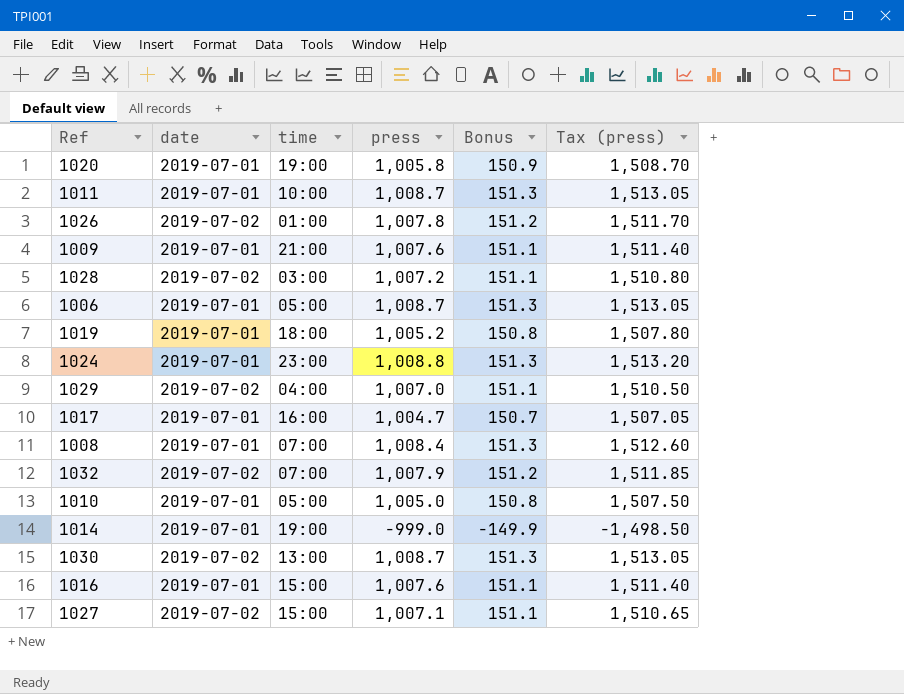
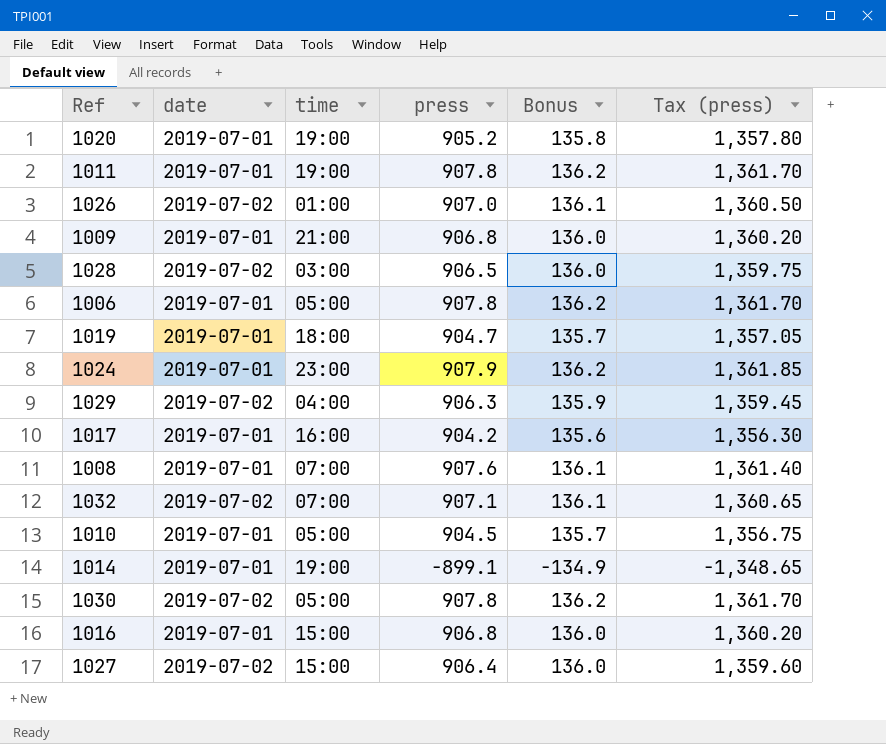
1020 | press: 1,005.8 -> 905.2
1020 | Bonus: 150.9 -> 135.8
1020 | Tax (press): 1,508.70 -> 1,357.80
1011 | time: 10:00 -> 19:00
1011 | press: 1,008.7 -> 907.8
1011 | Bonus: 151.3 -> 136.2
1011 | Tax (press): 1,513.05 -> 1,361.70
1026 | press: 1,007.8 -> 907.0
1026 | Bonus: 151.2 -> 136.1
1026 | Tax (press): 1,511.70 -> 1,360.50
1009 | press: 1,007.6 -> 906.8
1009 | Bonus: 151.1 -> 136.0
1009 | Tax (press): 1,511.40 -> 1,360.20
1028 | press: 1,007.2 -> 906.5
1028 | Bonus: 151.1 -> 136.0
1028 | Tax (press): 1,510.80 -> 1,359.75
1006 | press: 1,008.7 -> 907.8
1006 | Bonus: 151.3 -> 136.2
1006 | Tax (press): 1,513.05 -> 1,361.70
1019 | press: 1,005.2 -> 904.7
1019 | Bonus: 150.8 -> 135.7
1019 | Tax (press): 1,507.80 -> 1,357.05
1024 | press: 1,008.8 -> 907.9
1024 | Bonus: 151.3 -> 136.2
1024 | Tax (press): 1,513.20 -> 1,361.85
1029 | press: 1,007.0 -> 906.3
1029 | Bonus: 151.1 -> 135.9
1029 | Tax (press): 1,510.50 -> 1,359.45
1017 | press: 1,004.7 -> 904.2
1017 | Bonus: 150.7 -> 135.6
1017 | Tax (press): 1,507.05 -> 1,356.30
1008 | press: 1,008.4 -> 907.6
1008 | Bonus: 151.3 -> 136.1
1008 | Tax (press): 1,512.60 -> 1,361.40
1032 | press: 1,007.9 -> 907.1
1032 | Bonus: 151.2 -> 136.1
1032 | Tax (press): 1,511.85 -> 1,360.65
1010 | press: 1,005.0 -> 904.5
1010 | Bonus: 150.8 -> 135.7
1010 | Tax (press): 1,507.50 -> 1,356.75
1014 | press: -999.0 -> -899.1
1014 | Bonus: -149.9 -> -134.9
1014 | Tax (press): -1,498.50 -> -1,348.65
1030 | time: 13:00 -> 05:00
1030 | press: 1,008.7 -> 907.8
1030 | Bonus: 151.3 -> 136.2
1030 | Tax (press): 1,513.05 -> 1,361.70
1016 | press: 1,007.6 -> 906.8
1016 | Bonus: 151.1 -> 136.0
1016 | Tax (press): 1,511.40 -> 1,360.20
1027 | press: 1,007.1 -> 906.4
1027 | Bonus: 151.1 -> 136.0
1027 | Tax (press): 1,510.65 -> 1,359.60

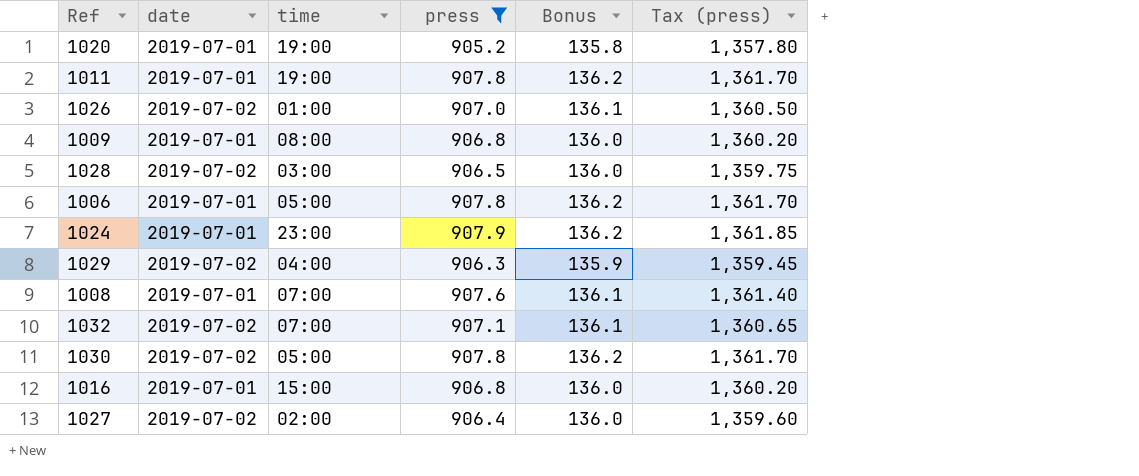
filter: none -> press >= 905.2
1009 | time: 21:00 -> 08:00
1027 | time: 15:00 -> 02:00

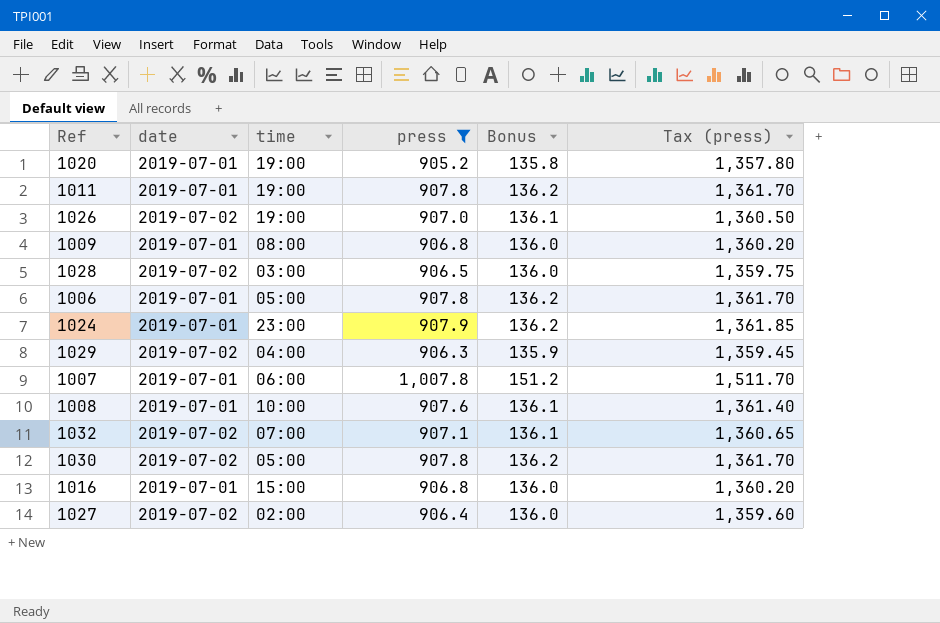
1026 | time: 01:00 -> 19:00
row 1007: none -> 2019-07-01 | 06:00 | 1,007.8 | 151.2 | 1,511.70
1008 | time: 07:00 -> 10:00

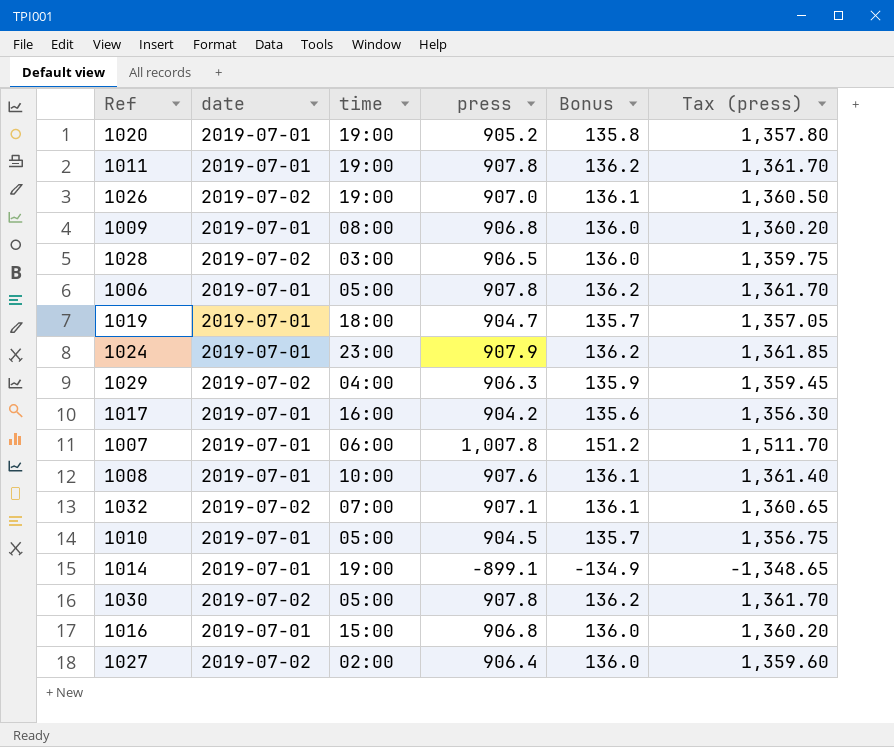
filter: press >= 905.2 -> none

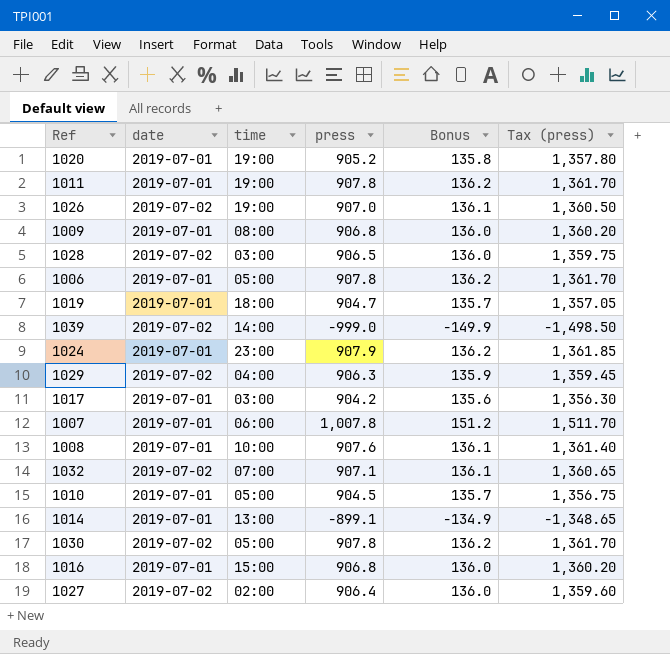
row 1039: none -> 2019-07-02 | 14:00 | -999.0 | -149.9 | -1,498.50
1017 | time: 16:00 -> 03:00
1014 | time: 19:00 -> 13:00

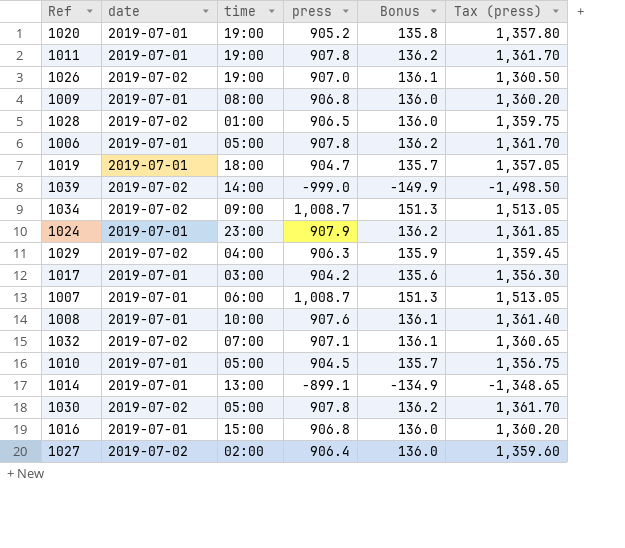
1028 | time: 03:00 -> 01:00
row 1034: none -> 2019-07-02 | 09:00 | 1,008.7 | 151.3 | 1,513.05
1007 | press: 1,007.8 -> 1,008.7
1007 | Bonus: 151.2 -> 151.3
1007 | Tax (press): 1,511.70 -> 1,513.05

